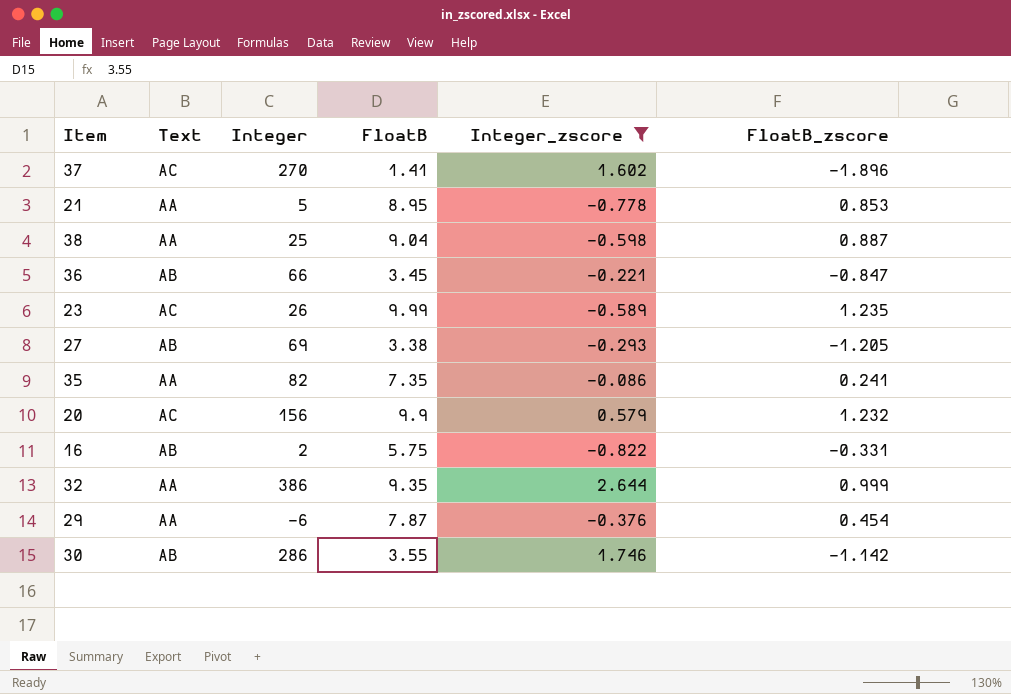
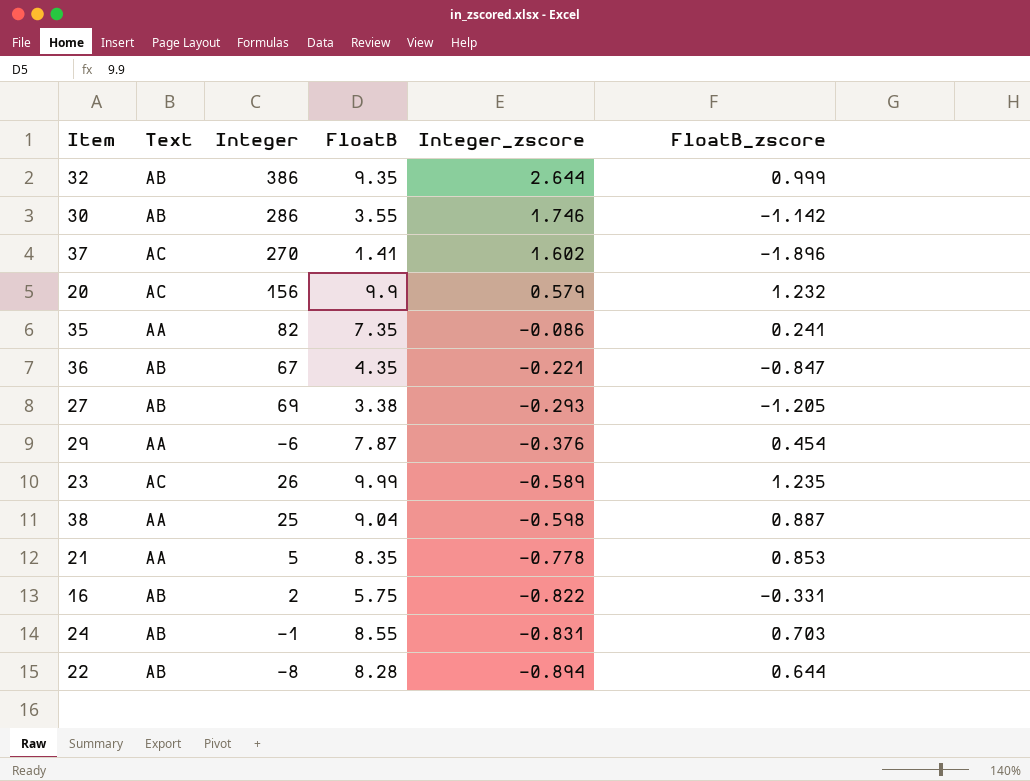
filter: Integer_zscore >= -0.822 -> none
row order: none -> Integer_zscore descending
32 | Text: AA -> AB
36 | Integer: 66 -> 67
36 | FloatB: 3.45 -> 4.35
21 | FloatB: 8.95 -> 8.35

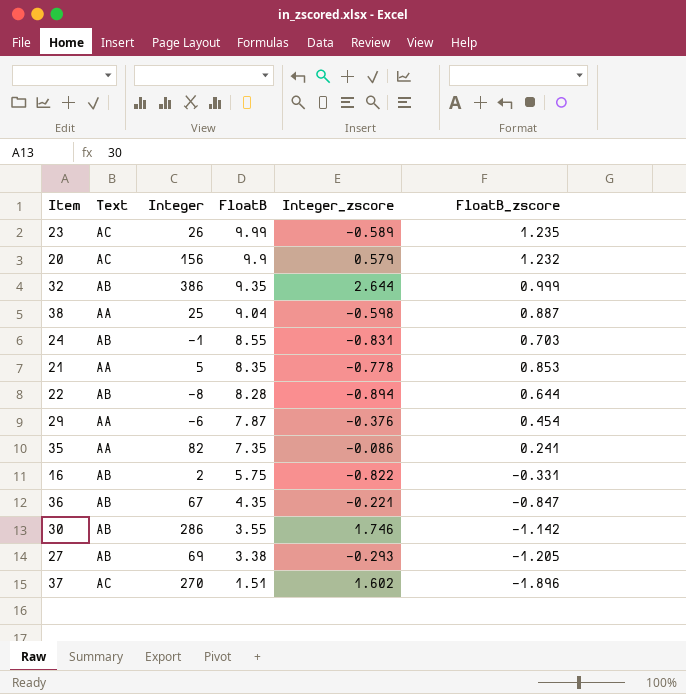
row order: Integer_zscore descending -> FloatB descending
37 | FloatB: 1.41 -> 1.51

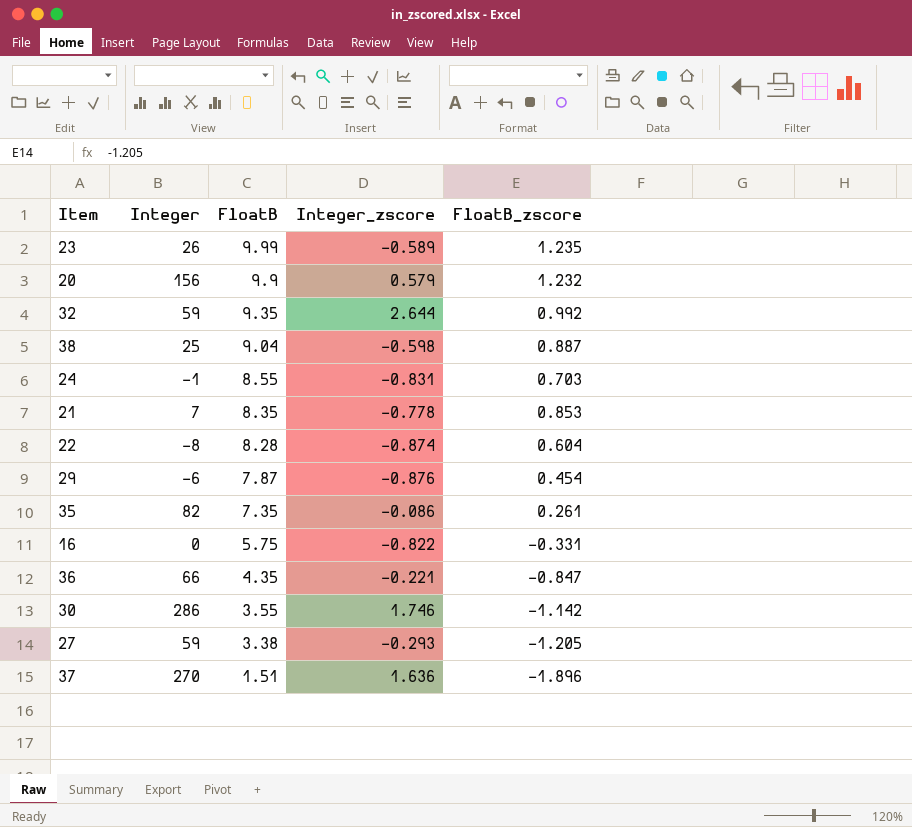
column Text | position: 2 -> none
32 | Integer: 386 -> 59
32 | FloatB_zscore: 0.999 -> 0.992
21 | Integer: 5 -> 7
22 | Integer_zscore: -0.894 -> -0.874
22 | FloatB_zscore: 0.644 -> 0.604
29 | Integer_zscore: -0.376 -> -0.876
35 | FloatB_zscore: 0.241 -> 0.261
16 | Integer: 2 -> 0
36 | Integer: 67 -> 66
27 | Integer: 69 -> 59
37 | Integer_zscore: 1.602 -> 1.636

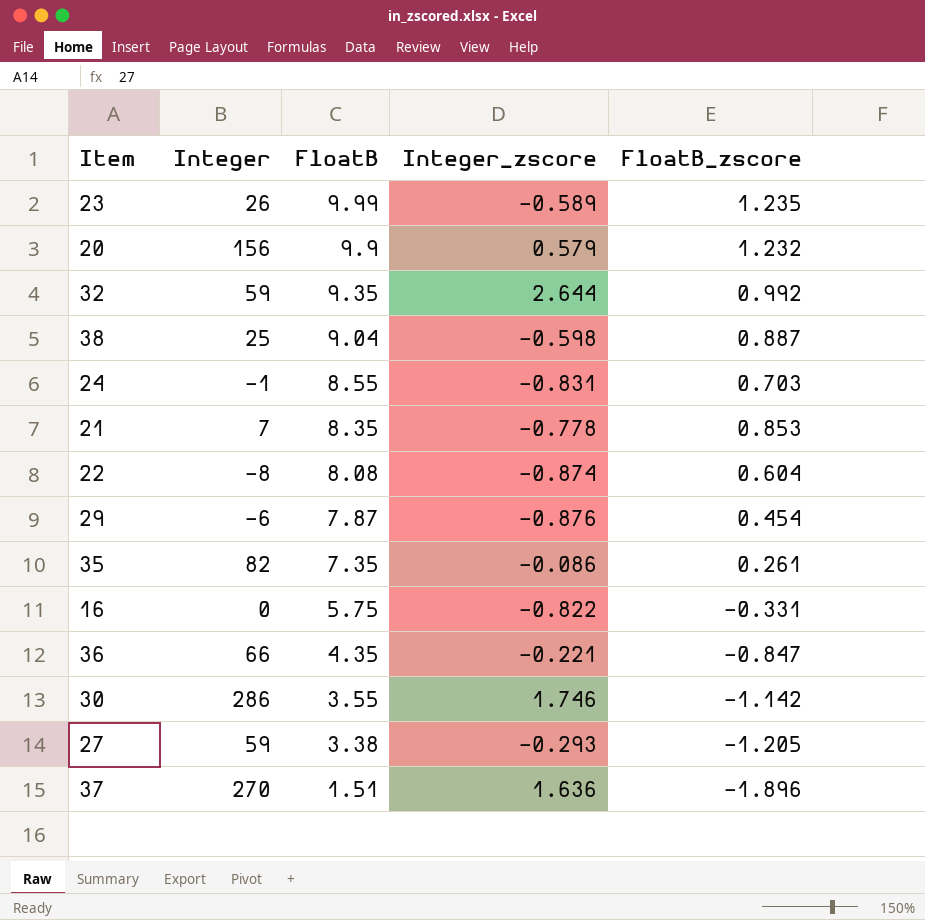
22 | FloatB: 8.28 -> 8.08

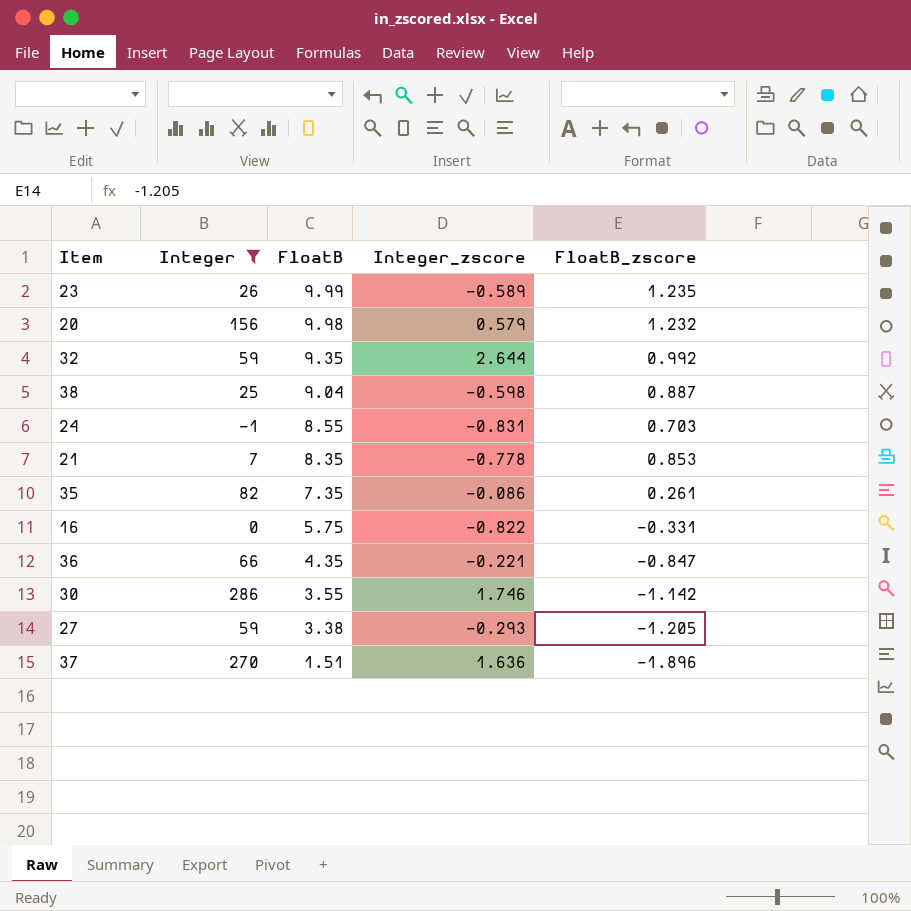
filter: none -> Integer >= -1
20 | FloatB: 9.9 -> 9.98

